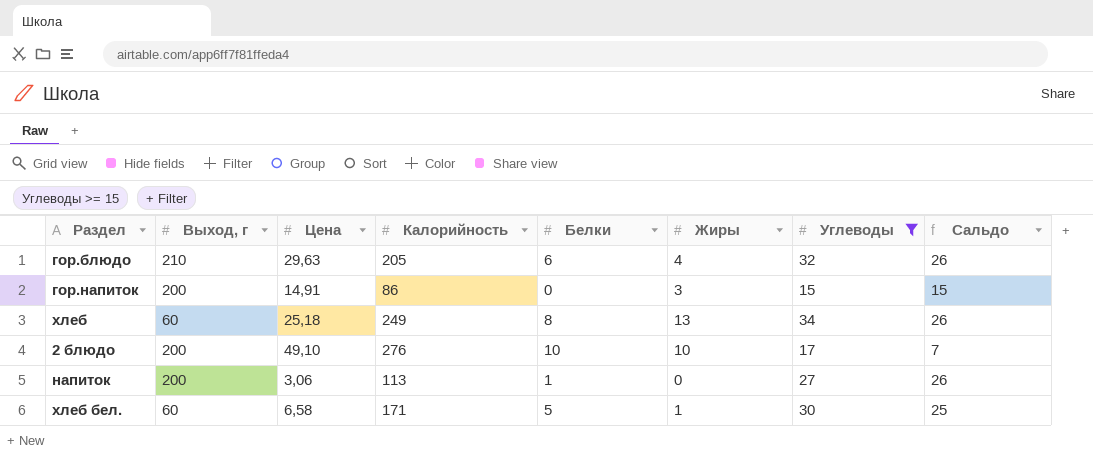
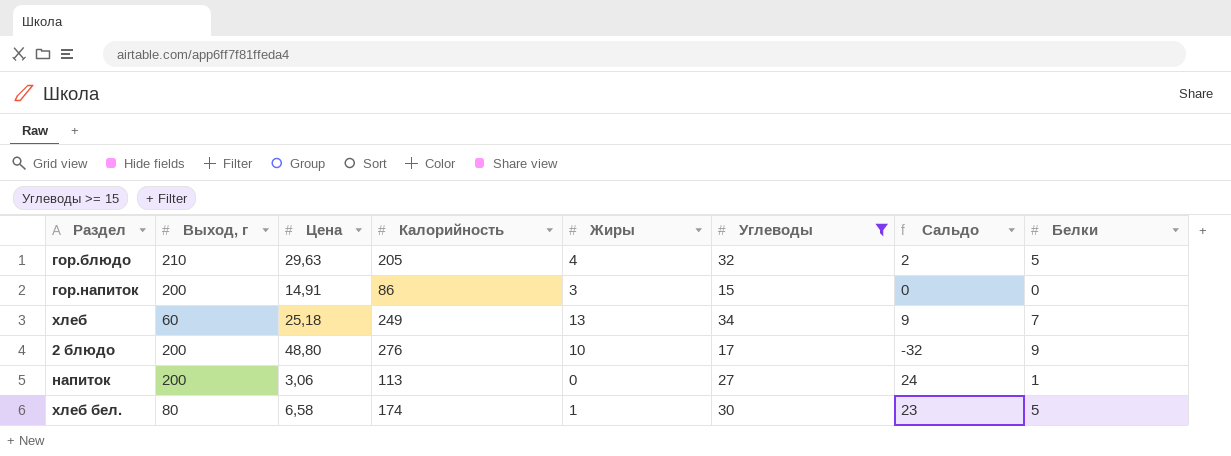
column Сальдо | formula: [Углеводы] - [Белки] -> [Углеводы] - [Цена]
column Белки | position: 5 -> 8
гор.блюдо | Белки: 6 -> 5
хлеб | Белки: 8 -> 7
2 блюдо | Цена: 49,10 -> 48,80
2 блюдо | Белки: 10 -> 9
хлеб бел. | Выход, г: 60 -> 80
хлеб бел. | Калорийность: 171 -> 174

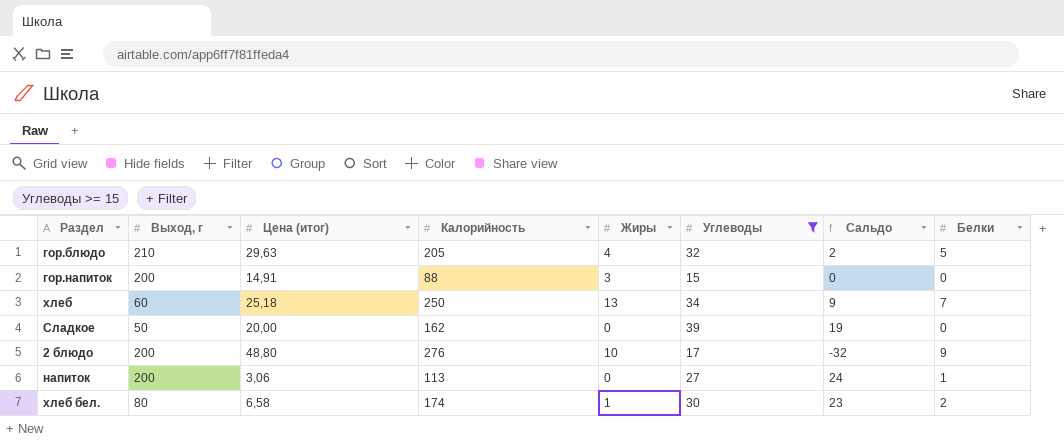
column name: Цена -> Цена (итог)
гор.напиток | Калорийность: 86 -> 88
хлеб | Калорийность: 249 -> 250
row Сладкое: none -> 50 | 20,00 | 162 | 0 | 39 | 19 | 0
хлеб бел. | Белки: 5 -> 2

